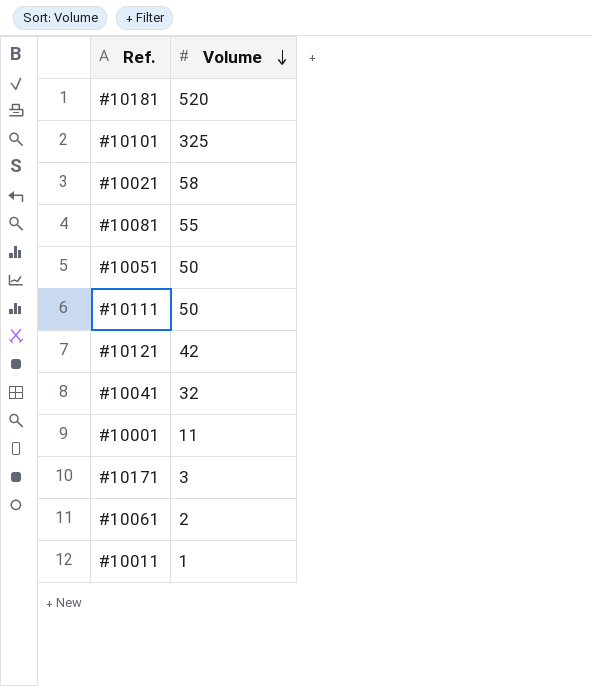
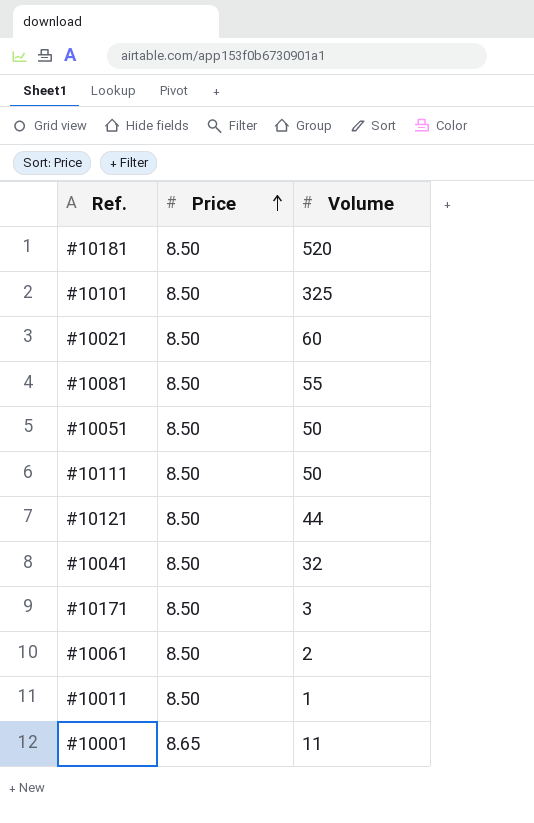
row order: Volume descending -> Price ascending
column Price | position: none -> 2
#10021 | Volume: 58 -> 60
#10121 | Volume: 42 -> 44

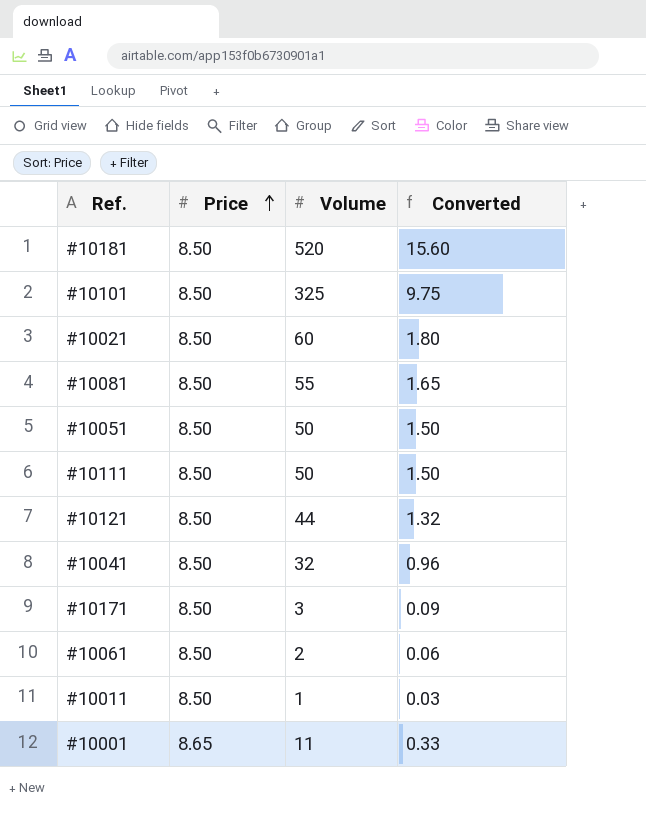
column Converted | formula: none -> [Volume] * 0.03

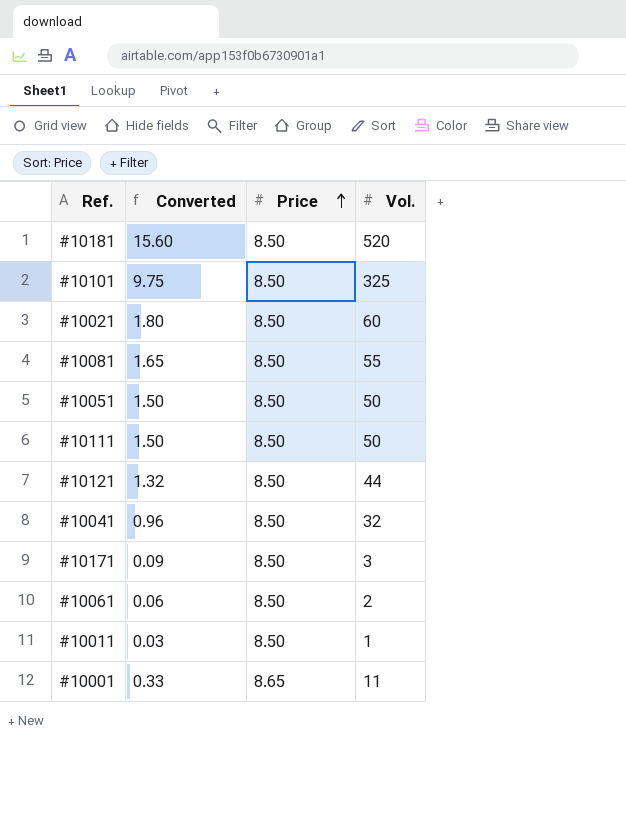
column Converted | position: 4 -> 2
column name: Volume -> Vol.

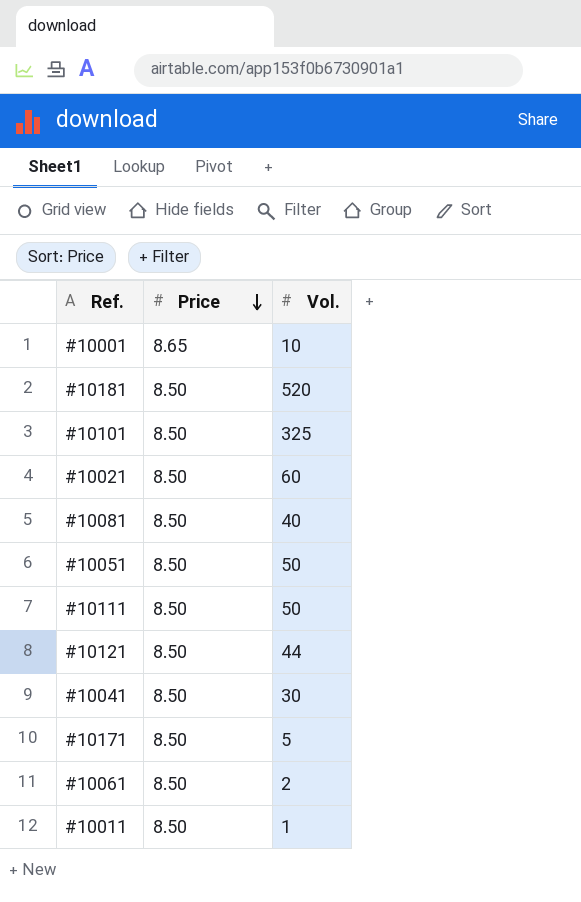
row order: Price ascending -> Price descending
column Converted | formula: [Vol.] * 0.03 -> none
#10001 | Vol.: 11 -> 10
#10081 | Vol.: 55 -> 40
#10041 | Vol.: 32 -> 30
#10171 | Vol.: 3 -> 5

